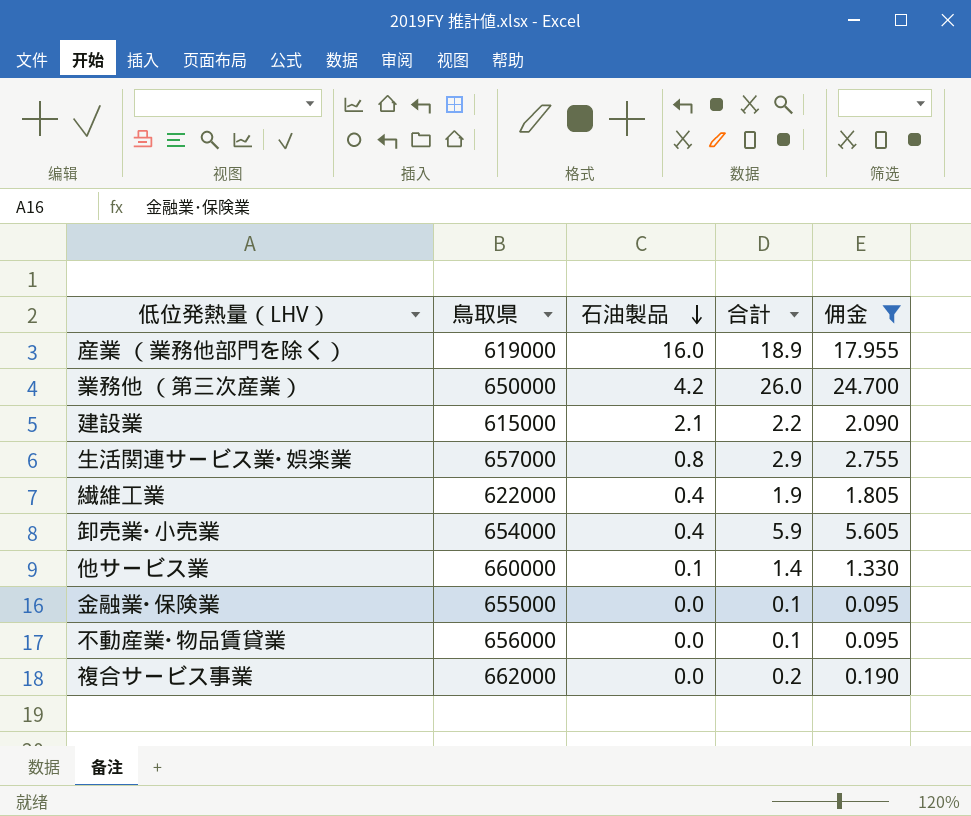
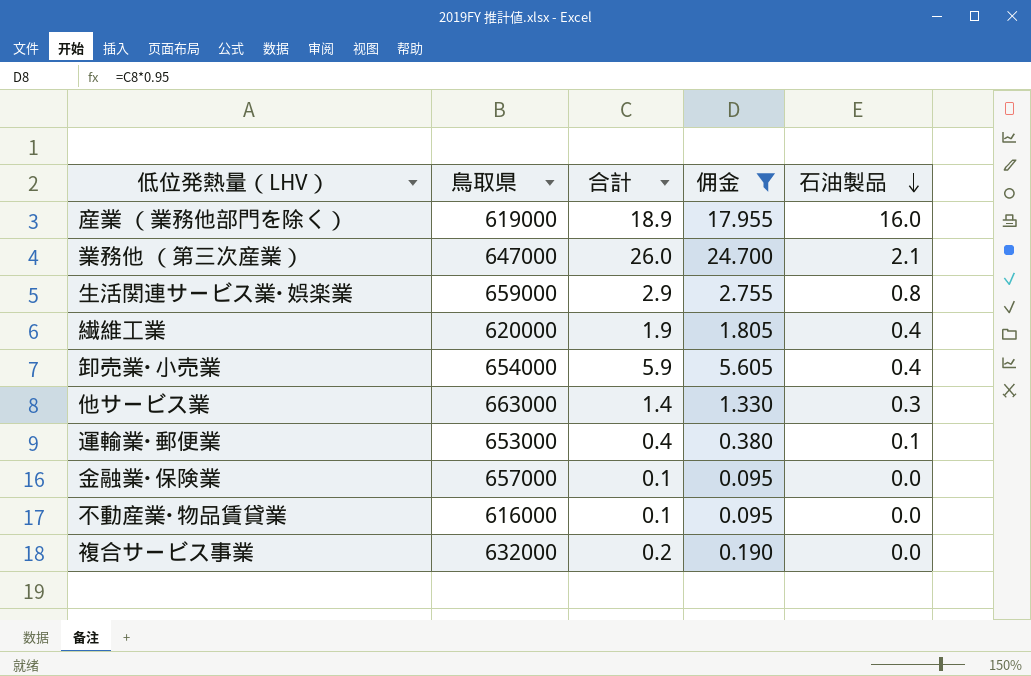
column 石油製品 | position: 3 -> 5
row 建設業: 615000 | 2.1 | 2.2 | 2.090 -> none
業務他 （第三次産業） | 鳥取県: 650000 -> 647000
業務他 （第三次産業） | 石油製品: 4.2 -> 2.1
生活関連サービス業･娯楽業 | 鳥取県: 657000 -> 659000
繊維工業 | 鳥取県: 622000 -> 620000
他サービス業 | 鳥取県: 660000 -> 663000
他サービス業 | 石油製品: 0.1 -> 0.3
row 運輸業･郵便業: none -> 653000 | 0.4 | 0.380 | 0.1
金融業･保険業 | 鳥取県: 655000 -> 657000
不動産業･物品賃貸業 | 鳥取県: 656000 -> 616000
複合サービス事業 | 鳥取県: 662000 -> 632000

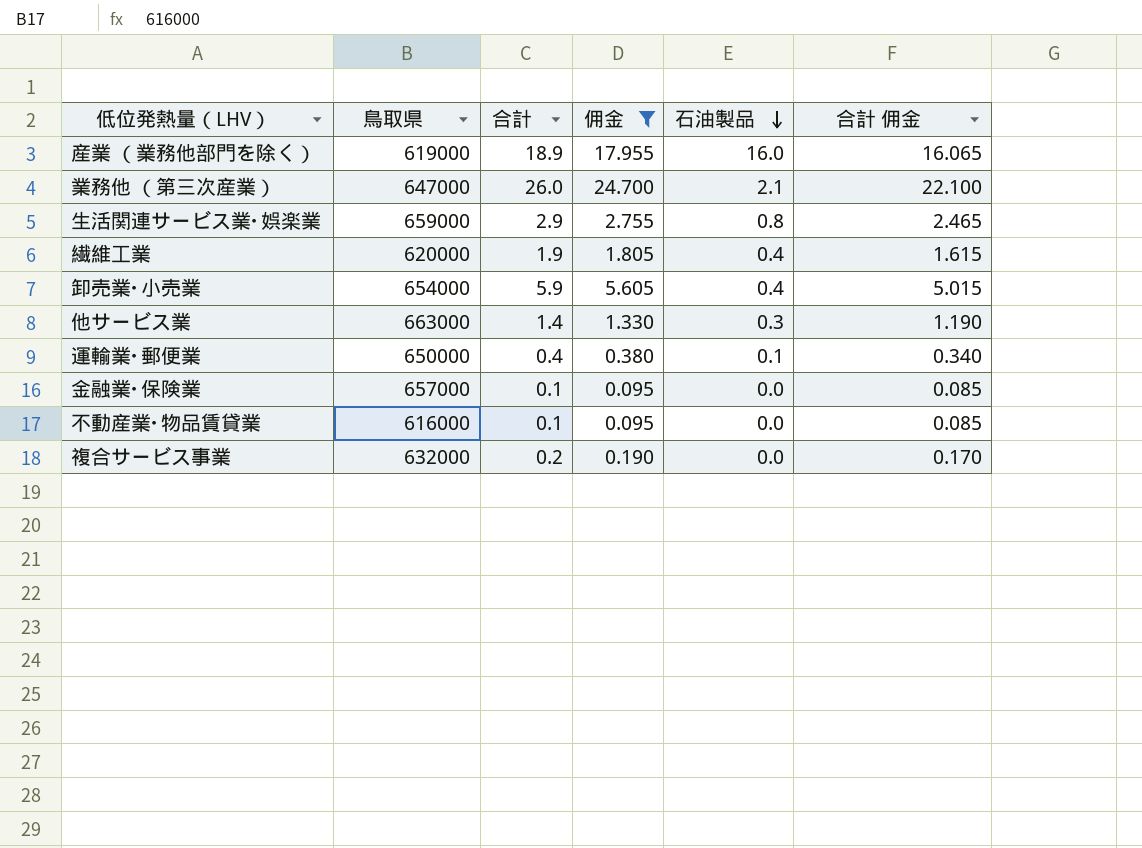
column 合計 佣金 | formula: none -> [合計] * 0.85
運輸業･郵便業 | 鳥取県: 653000 -> 650000

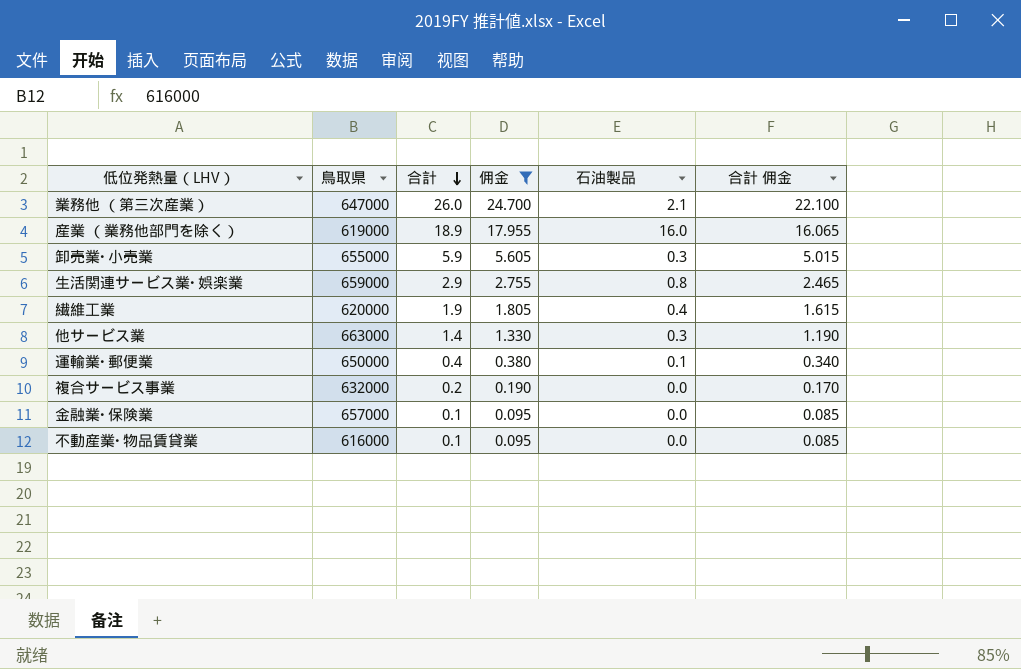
row order: 石油製品 descending -> 合計 descending
卸売業･小売業 | 鳥取県: 654000 -> 655000
卸売業･小売業 | 石油製品: 0.4 -> 0.3

